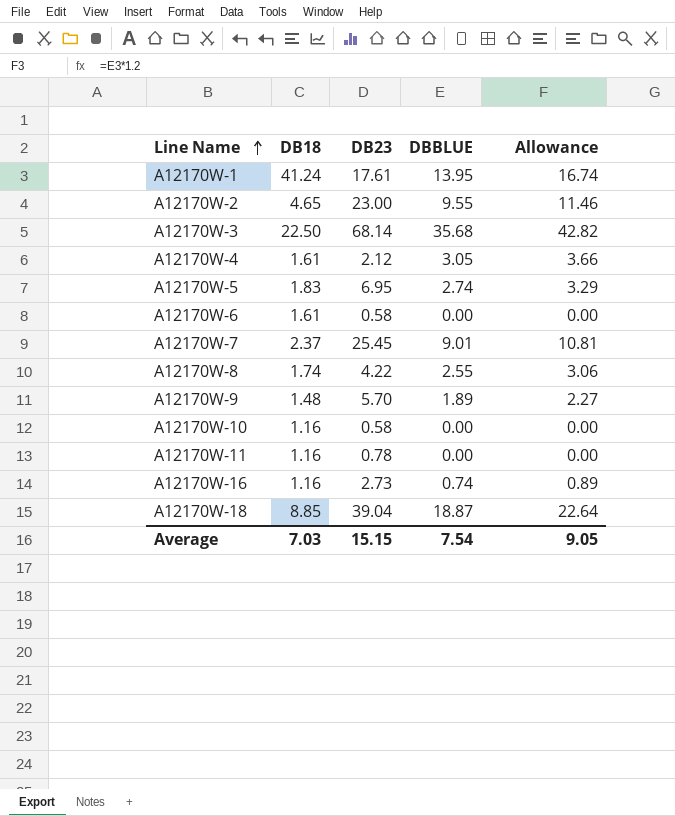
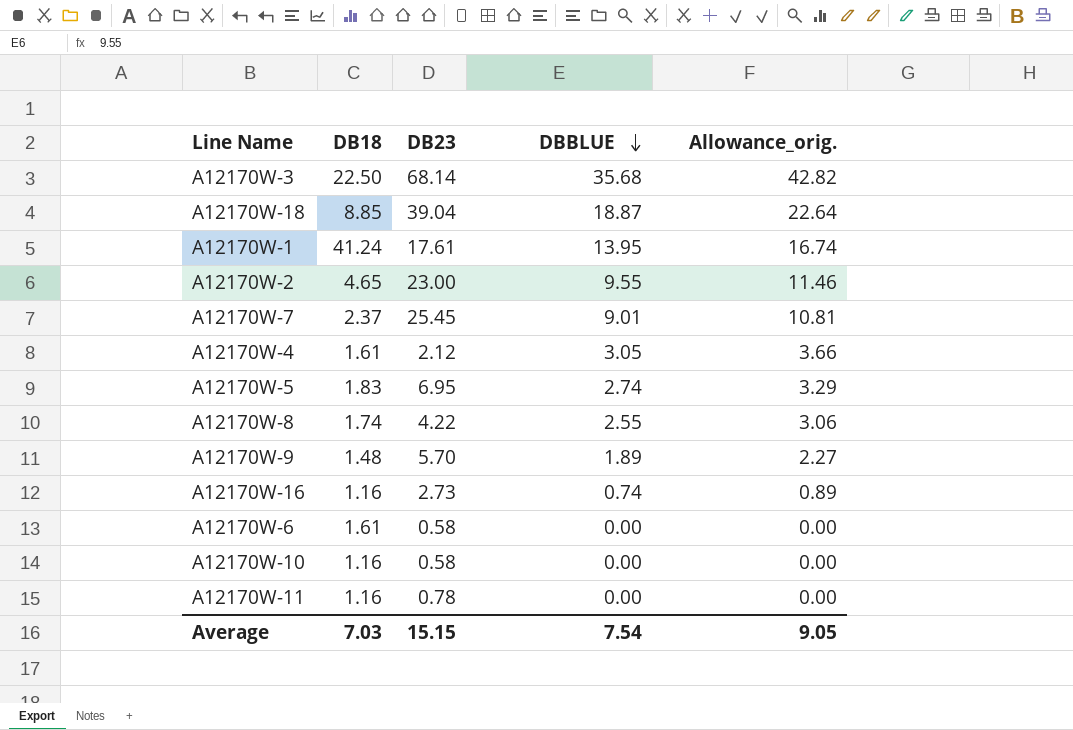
row order: Line Name ascending -> DBBLUE descending
column name: Allowance -> Allowance_orig.

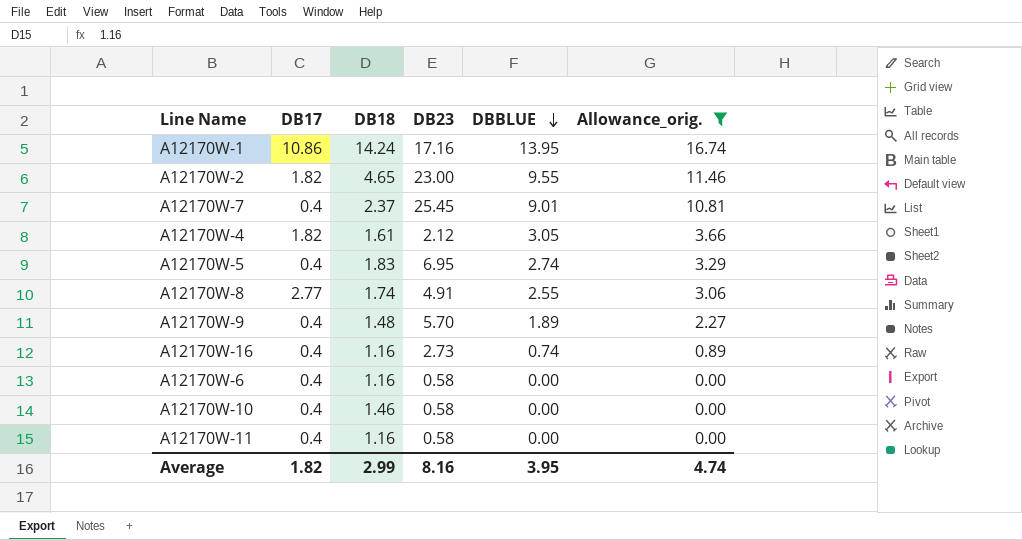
filter: none -> Allowance_orig. <= 16.74
column DB17 | position: none -> 2
A12170W-1 | DB18: 41.24 -> 14.24
A12170W-1 | DB23: 17.61 -> 17.16
A12170W-8 | DB23: 4.22 -> 4.91
A12170W-6 | DB18: 1.61 -> 1.16
A12170W-10 | DB18: 1.16 -> 1.46
A12170W-11 | DB23: 0.78 -> 0.58
Average | DB18: 7.03 -> 2.99
Average | DB23: 15.15 -> 8.16
Average | DBBLUE: 7.54 -> 3.95
Average | Allowance_orig.: 9.05 -> 4.74

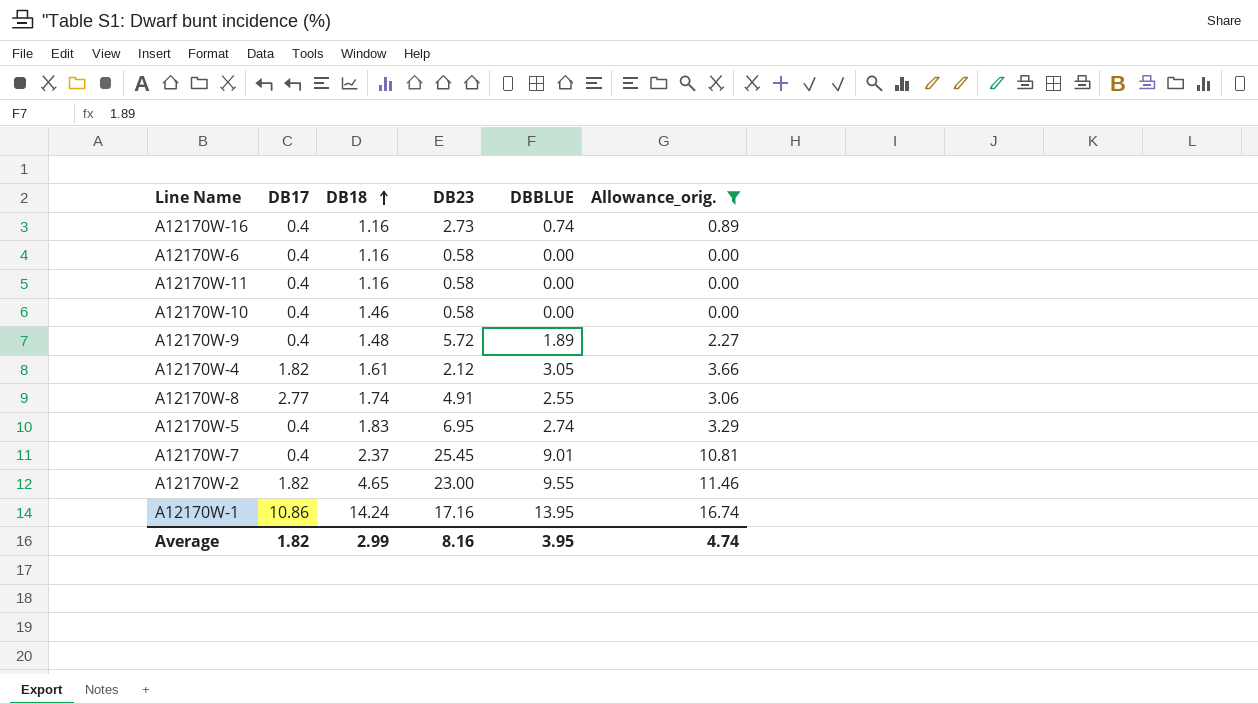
row order: DBBLUE descending -> DB18 ascending
A12170W-9 | DB23: 5.70 -> 5.72

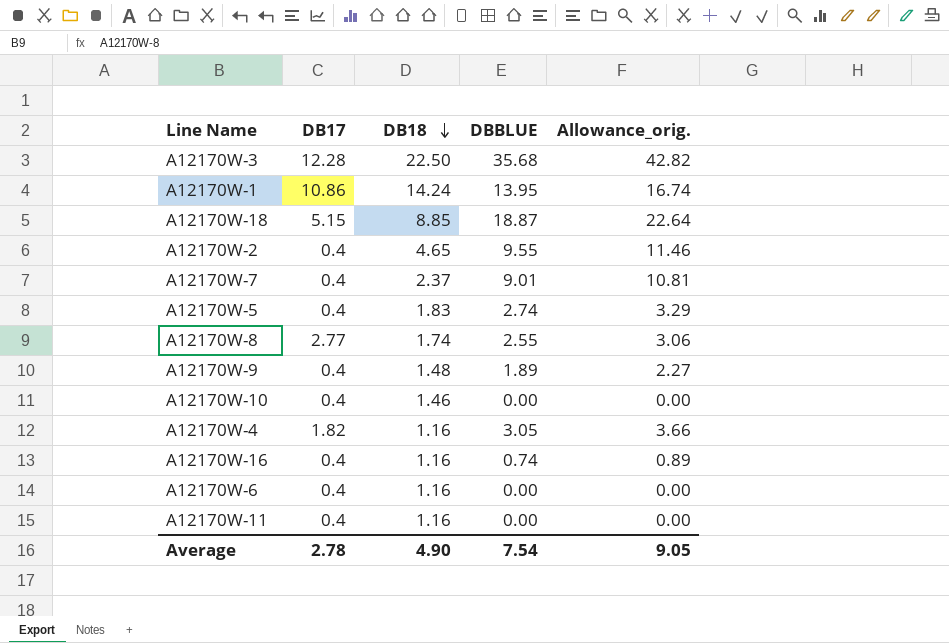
filter: Allowance_orig. <= 16.74 -> none
row order: DB18 ascending -> DB18 descending
column DB23 | position: 4 -> none
A12170W-2 | DB17: 1.82 -> 0.4
A12170W-4 | DB18: 1.61 -> 1.16
Average | DB17: 1.82 -> 2.78
Average | DB18: 2.99 -> 4.90
Average | DBBLUE: 3.95 -> 7.54
Average | Allowance_orig.: 4.74 -> 9.05

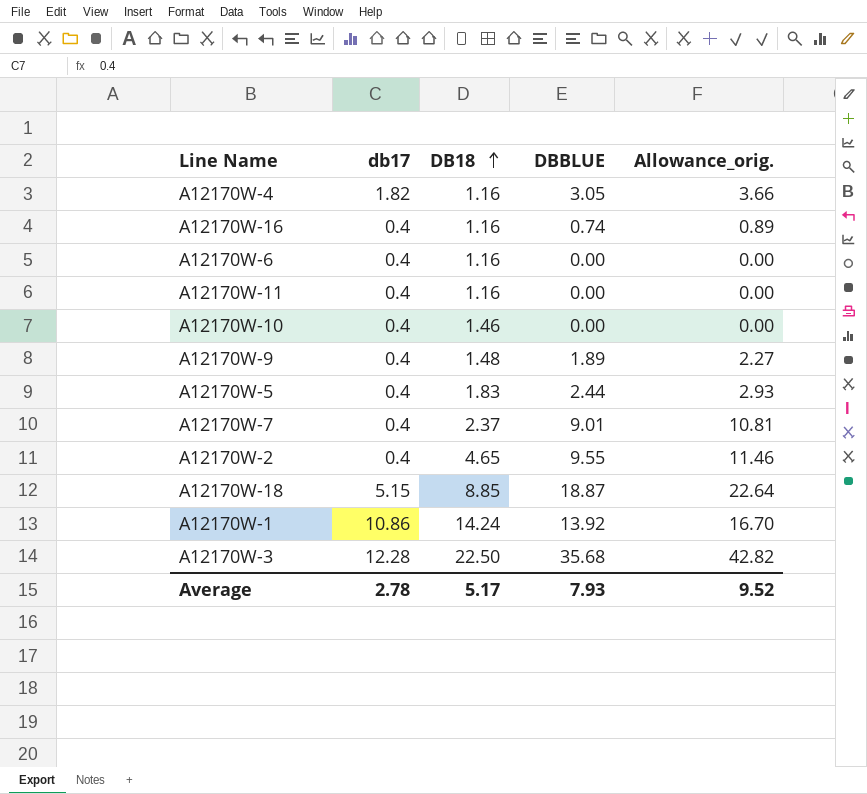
row order: DB18 descending -> DB18 ascending
column name: DB17 -> db17
row A12170W-8: 2.77 | 1.74 | 2.55 | 3.06 -> none
A12170W-5 | DBBLUE: 2.74 -> 2.44
A12170W-5 | Allowance_orig.: 3.29 -> 2.93
A12170W-1 | DBBLUE: 13.95 -> 13.92
A12170W-1 | Allowance_orig.: 16.74 -> 16.70
Average | DB18: 4.90 -> 5.17
Average | DBBLUE: 7.54 -> 7.93
Average | Allowance_orig.: 9.05 -> 9.52

